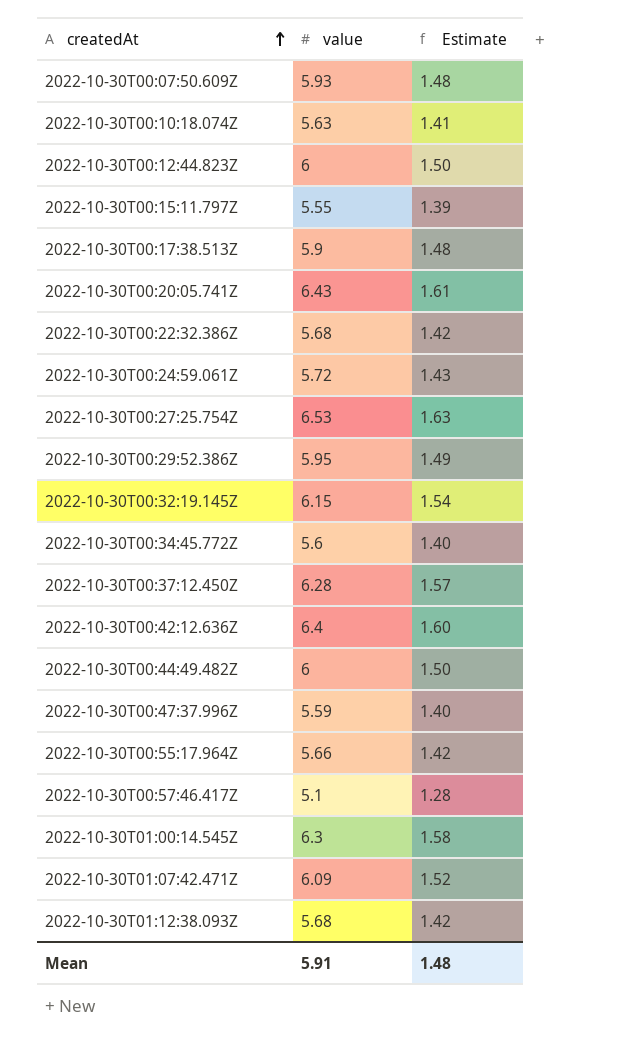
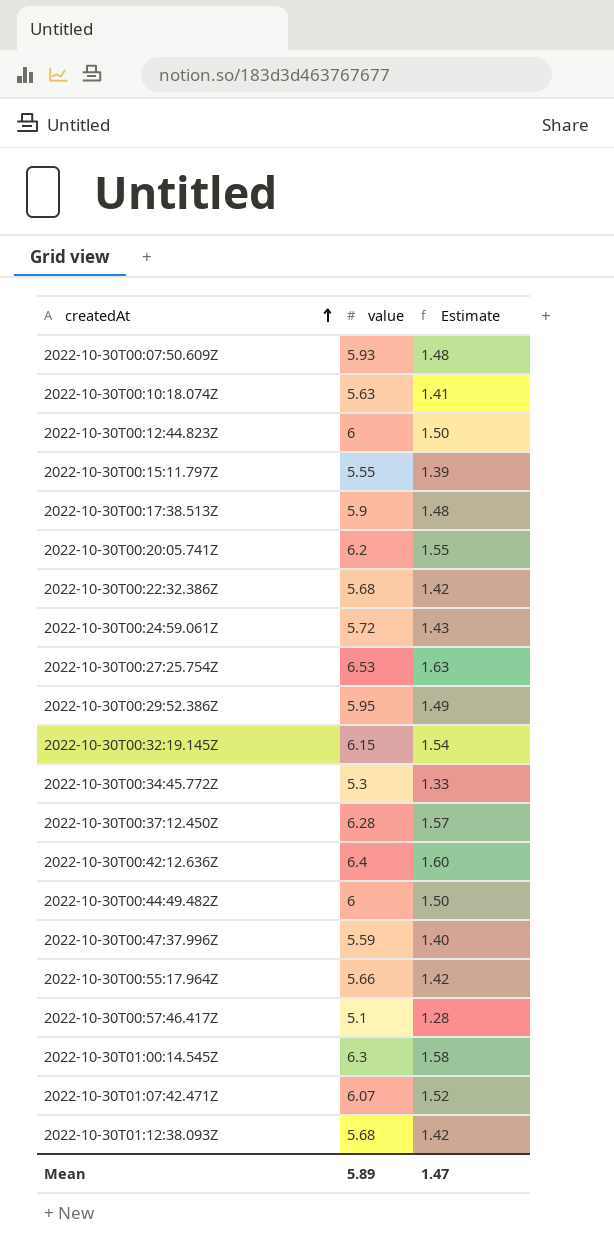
2022-10-30T00:20:05.741Z | value: 6.43 -> 6.2
2022-10-30T00:20:05.741Z | Estimate: 1.61 -> 1.55
2022-10-30T00:34:45.772Z | value: 5.6 -> 5.3
2022-10-30T00:34:45.772Z | Estimate: 1.40 -> 1.33
2022-10-30T01:07:42.471Z | value: 6.09 -> 6.07
Mean | value: 5.91 -> 5.89
Mean | Estimate: 1.48 -> 1.47

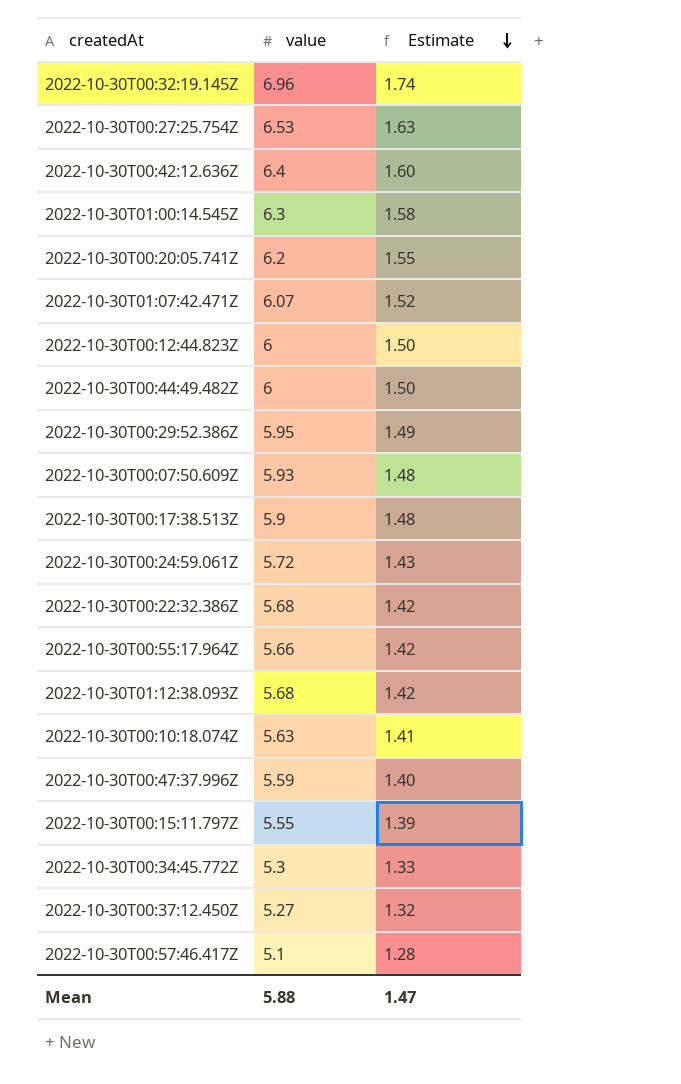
row order: createdAt ascending -> Estimate descending
2022-10-30T00:32:19.145Z | value: 6.15 -> 6.96
2022-10-30T00:32:19.145Z | Estimate: 1.54 -> 1.74
2022-10-30T00:37:12.450Z | value: 6.28 -> 5.27
2022-10-30T00:37:12.450Z | Estimate: 1.57 -> 1.32
Mean | value: 5.89 -> 5.88

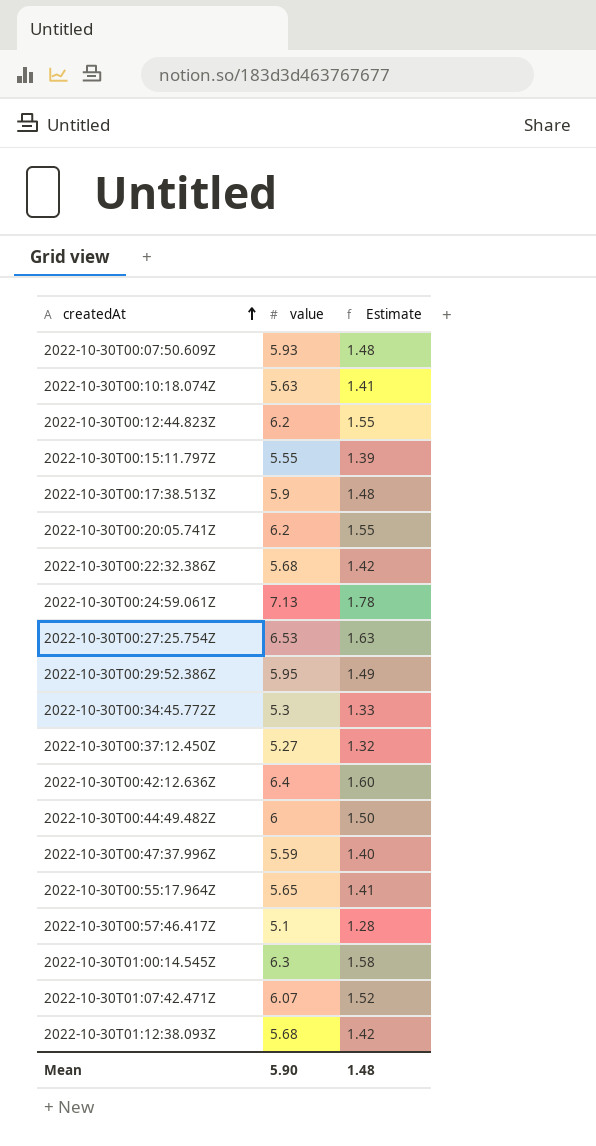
row order: Estimate descending -> createdAt ascending
row 2022-10-30T00:32:19.145Z: 6.96 | 1.74 -> none
2022-10-30T00:12:44.823Z | value: 6 -> 6.2
2022-10-30T00:12:44.823Z | Estimate: 1.50 -> 1.55
2022-10-30T00:24:59.061Z | value: 5.72 -> 7.13
2022-10-30T00:24:59.061Z | Estimate: 1.43 -> 1.78
2022-10-30T00:55:17.964Z | value: 5.66 -> 5.65
2022-10-30T00:55:17.964Z | Estimate: 1.42 -> 1.41
Mean | value: 5.88 -> 5.90
Mean | Estimate: 1.47 -> 1.48

